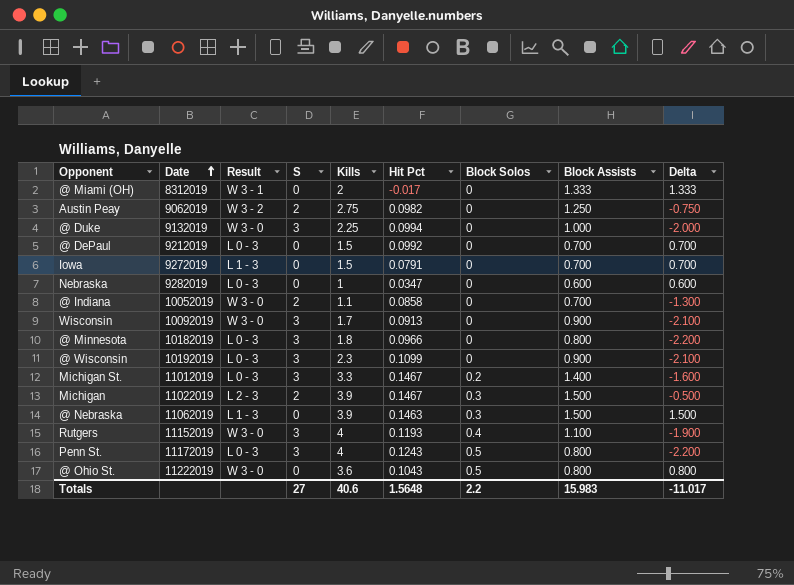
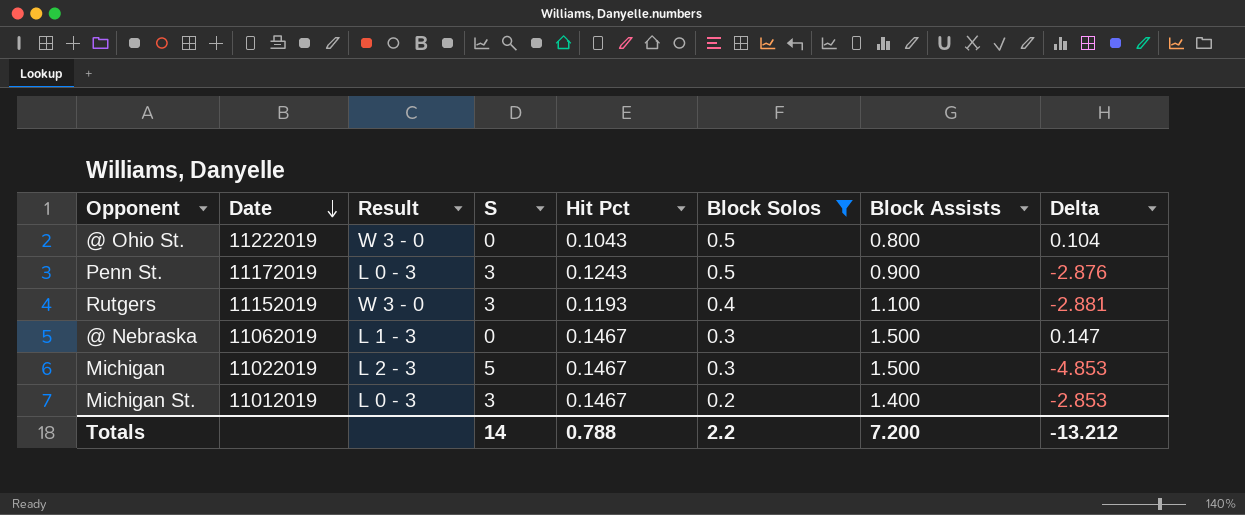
filter: none -> Block Solos != 0
row order: Date ascending -> Date descending
column Kills | position: 5 -> none
column Delta | formula: [Block Assists] - [S] -> [Hit Pct] - [S]
Penn St. | Block Assists: 0.800 -> 0.900
@ Nebraska | Hit Pct: 0.1463 -> 0.1467
Michigan | S: 2 -> 5
Totals | S: 27 -> 14
Totals | Hit Pct: 1.5648 -> 0.788
Totals | Block Assists: 15.983 -> 7.200
Totals | Delta: -11.017 -> -13.212

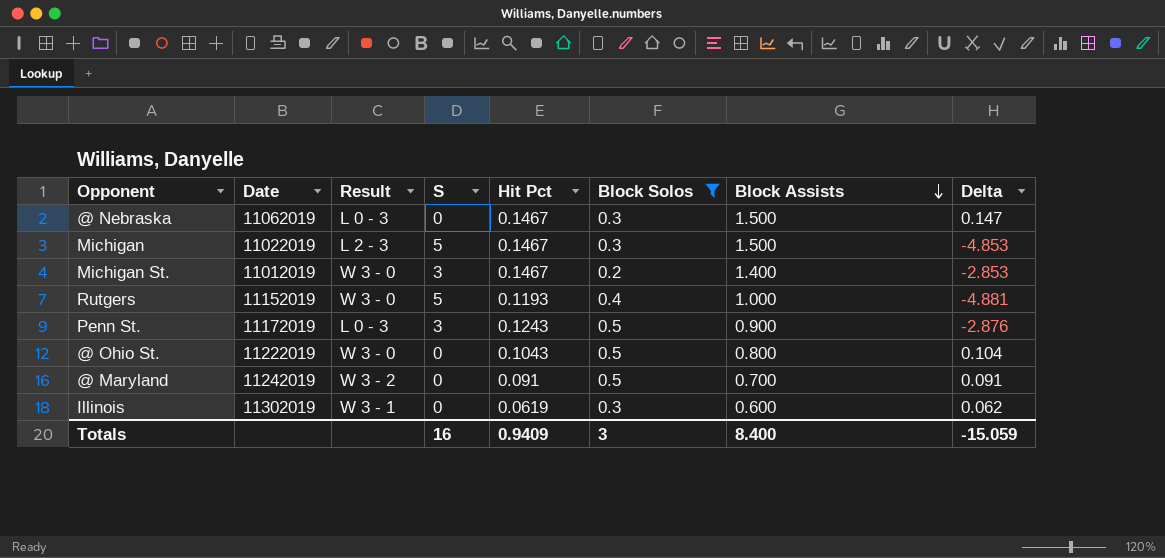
row order: Date descending -> Block Assists descending
@ Nebraska | Result: L 1 - 3 -> L 0 - 3
Michigan St. | Result: L 0 - 3 -> W 3 - 0
Rutgers | S: 3 -> 5
Rutgers | Block Assists: 1.100 -> 1.000
Rutgers | Delta: -2.881 -> -4.881
row @ Maryland: none -> 11242019 | W 3 - 2 | 0 | 0.091 | 0.5 | 0.700 | 0.091
row Illinois: none -> 11302019 | W 3 - 1 | 0 | 0.0619 | 0.3 | 0.600 | 0.062
Totals | S: 14 -> 16
Totals | Hit Pct: 0.788 -> 0.9409
Totals | Block Solos: 2.2 -> 3
Totals | Block Assists: 7.200 -> 8.400
Totals | Delta: -13.212 -> -15.059

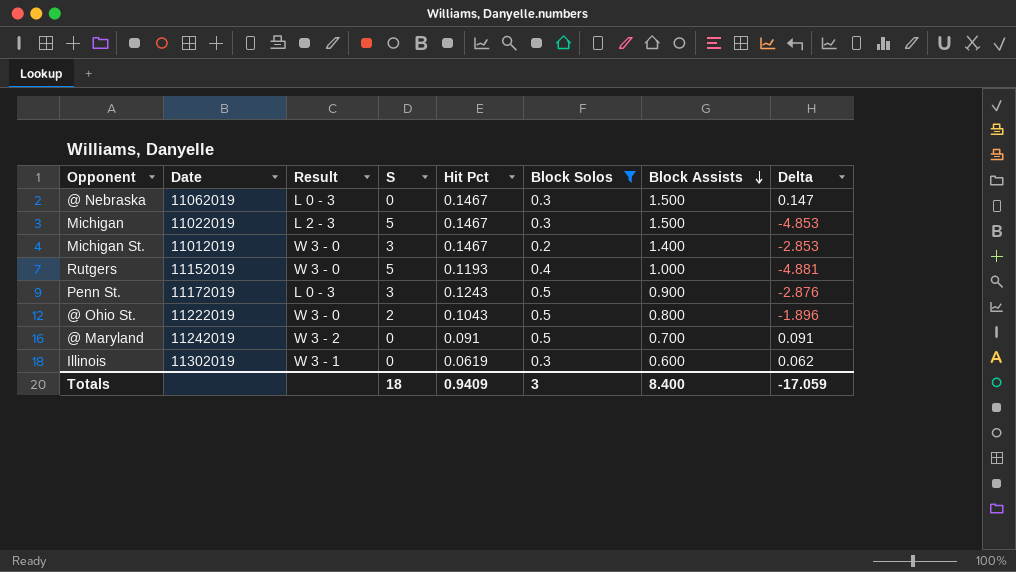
@ Ohio St. | S: 0 -> 2
@ Ohio St. | Delta: 0.104 -> -1.896
Totals | S: 16 -> 18
Totals | Delta: -15.059 -> -17.059

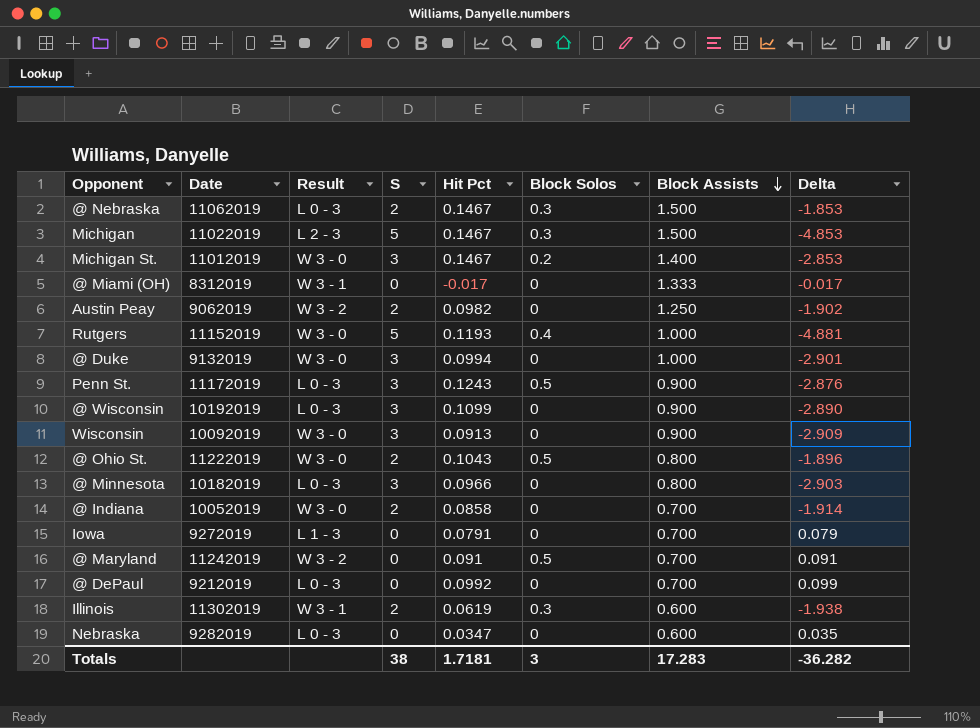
filter: Block Solos != 0 -> none
@ Nebraska | S: 0 -> 2
@ Nebraska | Delta: 0.147 -> -1.853
Illinois | S: 0 -> 2
Illinois | Delta: 0.062 -> -1.938
Totals | S: 18 -> 38
Totals | Hit Pct: 0.9409 -> 1.7181
Totals | Block Assists: 8.400 -> 17.283
Totals | Delta: -17.059 -> -36.282

